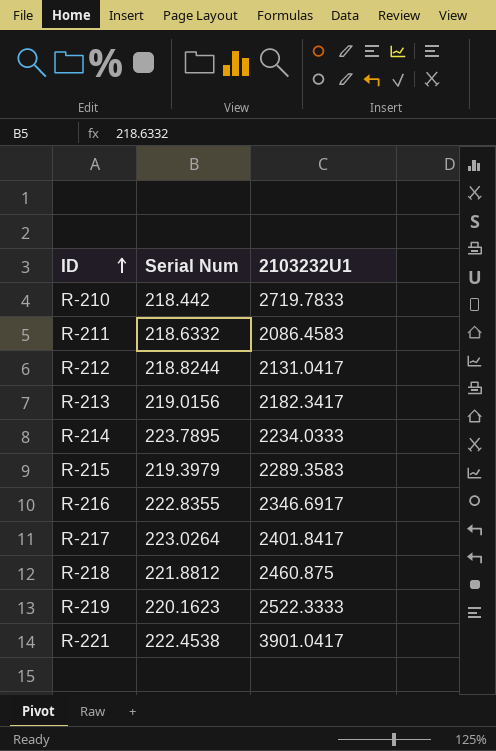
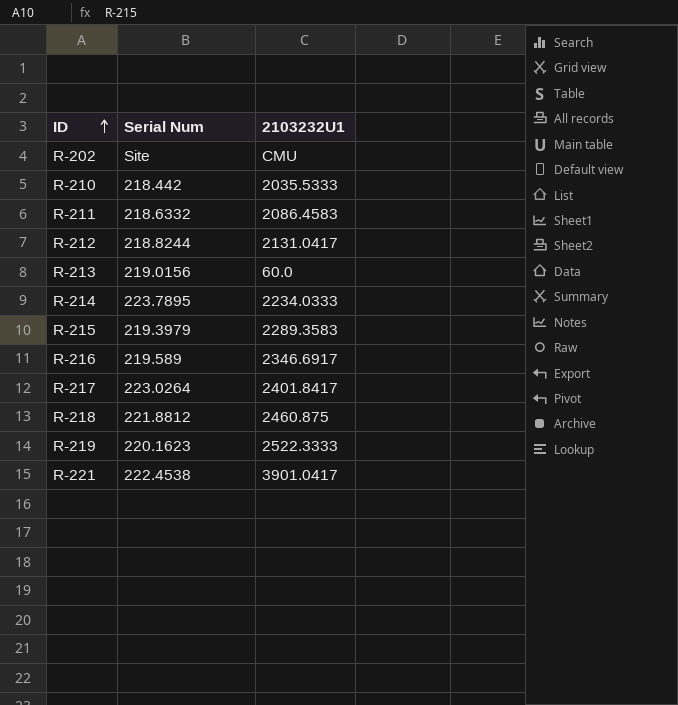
row R-202: none -> Site | CMU
R-210 | 2103232U1: 2719.7833 -> 2035.5333
R-213 | 2103232U1: 2182.3417 -> 60.0
R-216 | Serial Num: 222.8355 -> 219.589

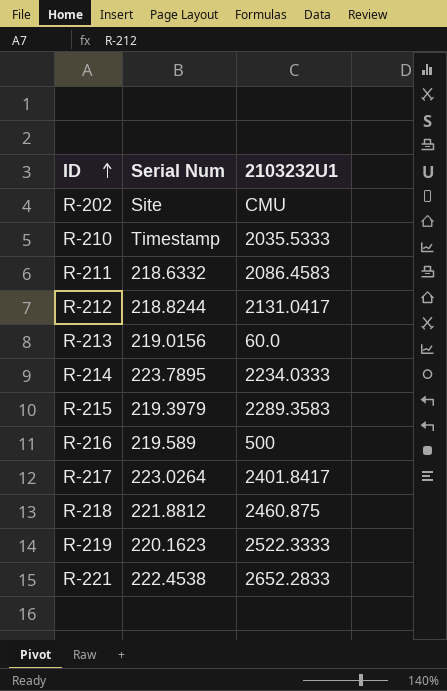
R-210 | Serial Num: 218.442 -> Timestamp
R-216 | 2103232U1: 2346.6917 -> 500
R-221 | 2103232U1: 3901.0417 -> 2652.2833

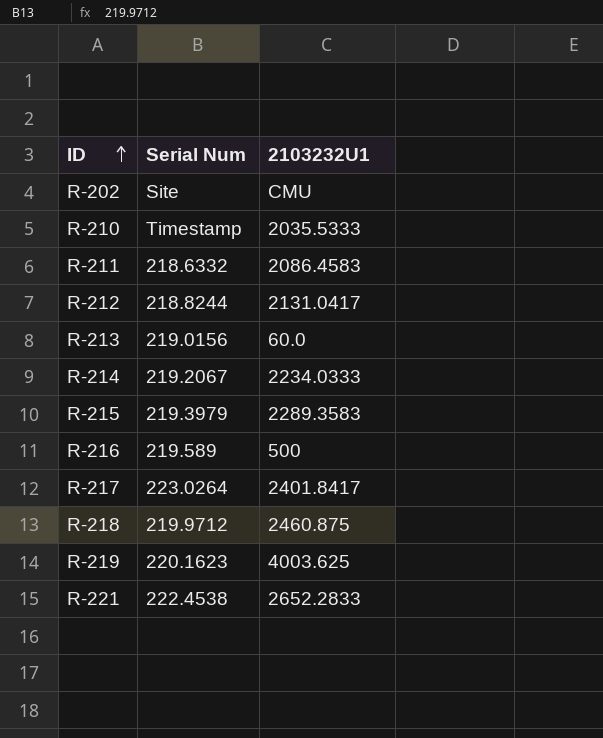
R-214 | Serial Num: 223.7895 -> 219.2067
R-218 | Serial Num: 221.8812 -> 219.9712
R-219 | 2103232U1: 2522.3333 -> 4003.625

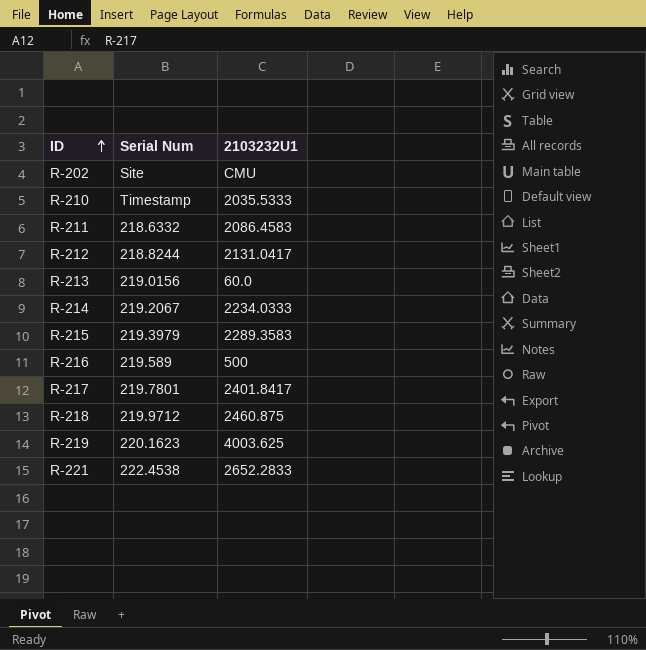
R-217 | Serial Num: 223.0264 -> 219.7801

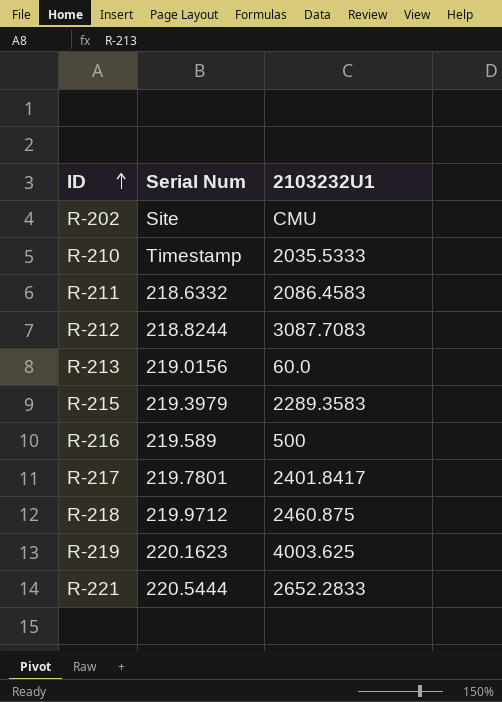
row R-214: 219.2067 | 2234.0333 -> none
R-212 | 2103232U1: 2131.0417 -> 3087.7083
R-221 | Serial Num: 222.4538 -> 220.5444

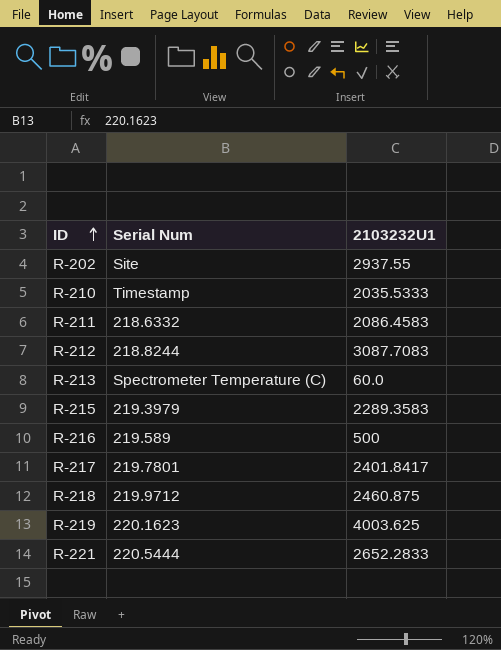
R-202 | 2103232U1: CMU -> 2937.55
R-213 | Serial Num: 219.0156 -> Spectrometer Temperature (C)

